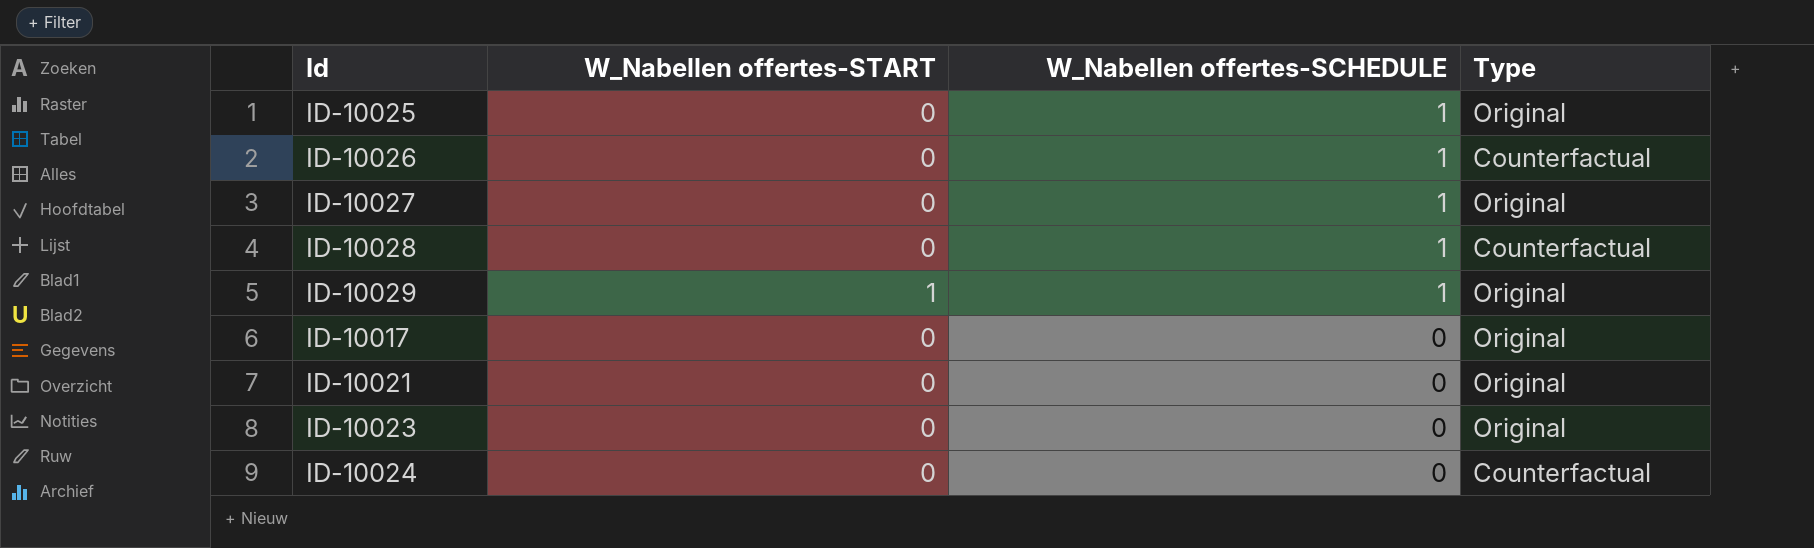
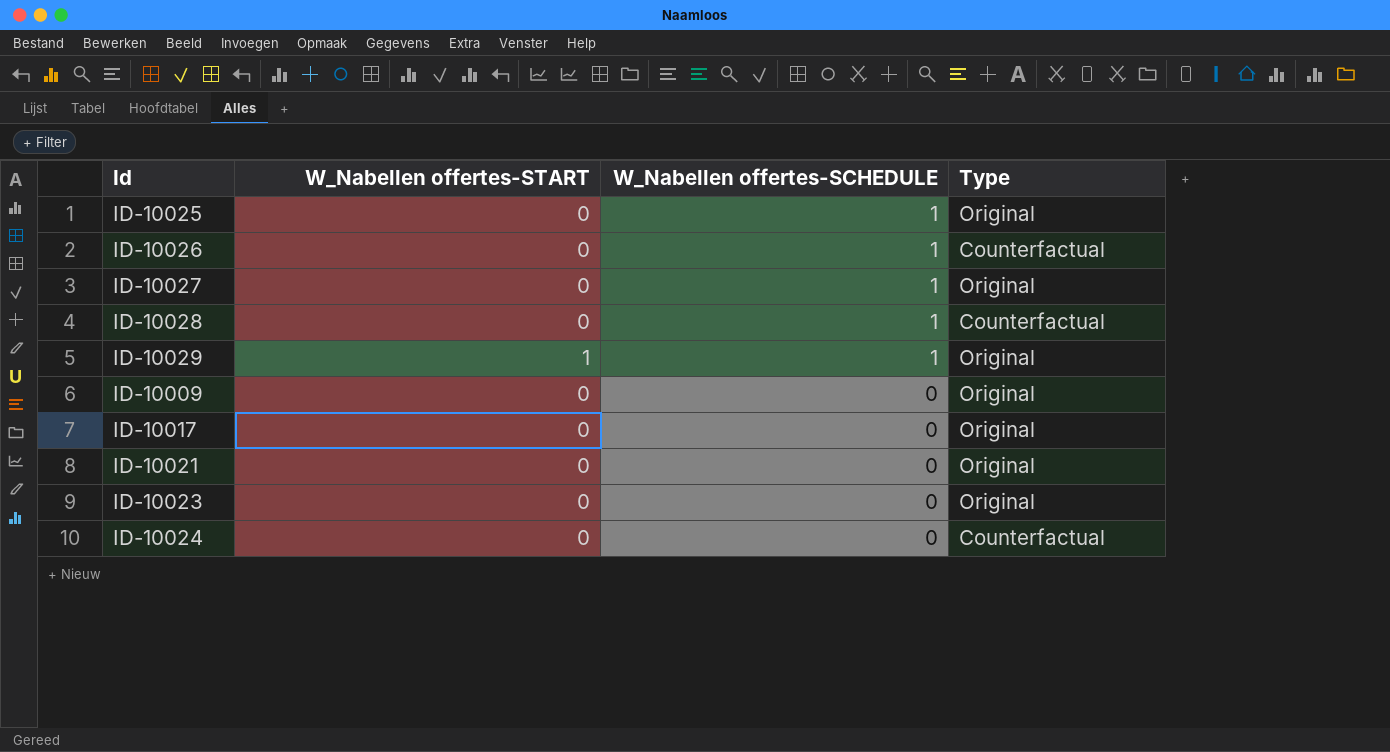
row ID-10009: none -> 0 | 0 | Original

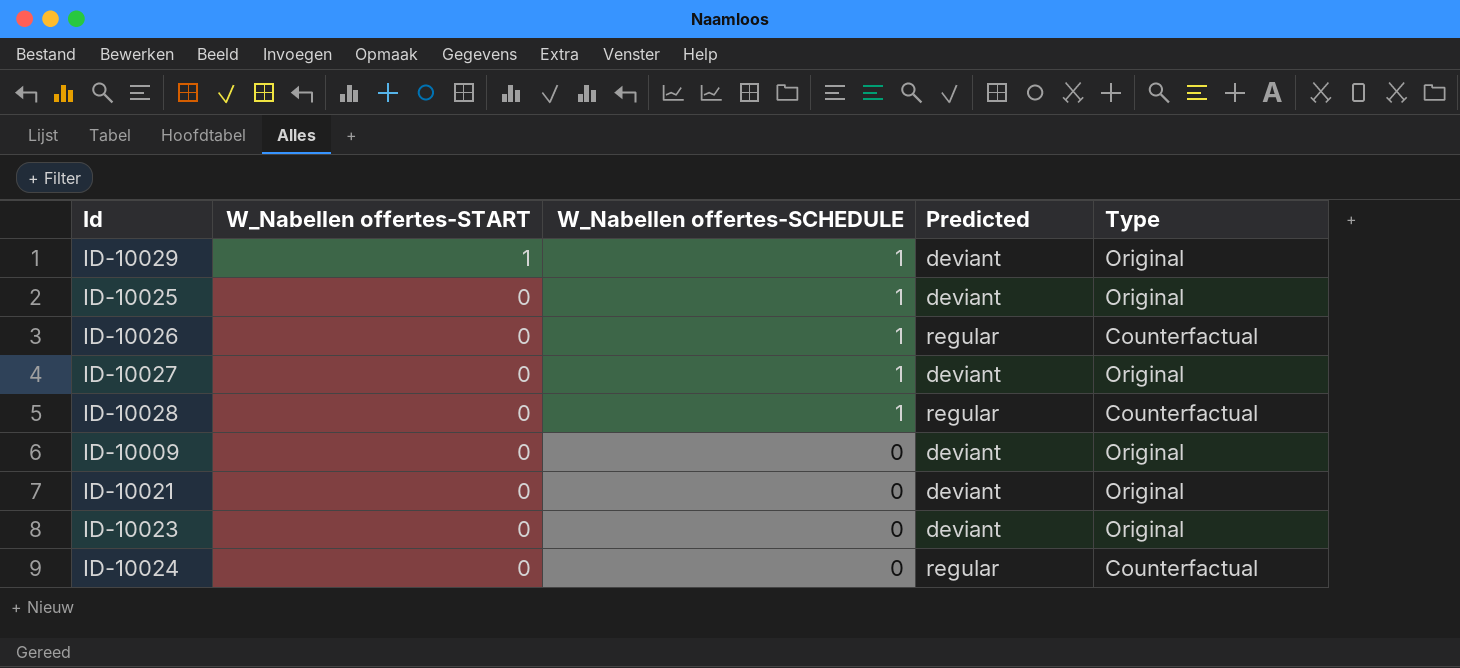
row order: W_Nabellen offertes-SCHEDULE descending -> W_Nabellen offertes-START descending
column Predicted | position: none -> 4
row ID-10017: 0 | 0 | Original -> none

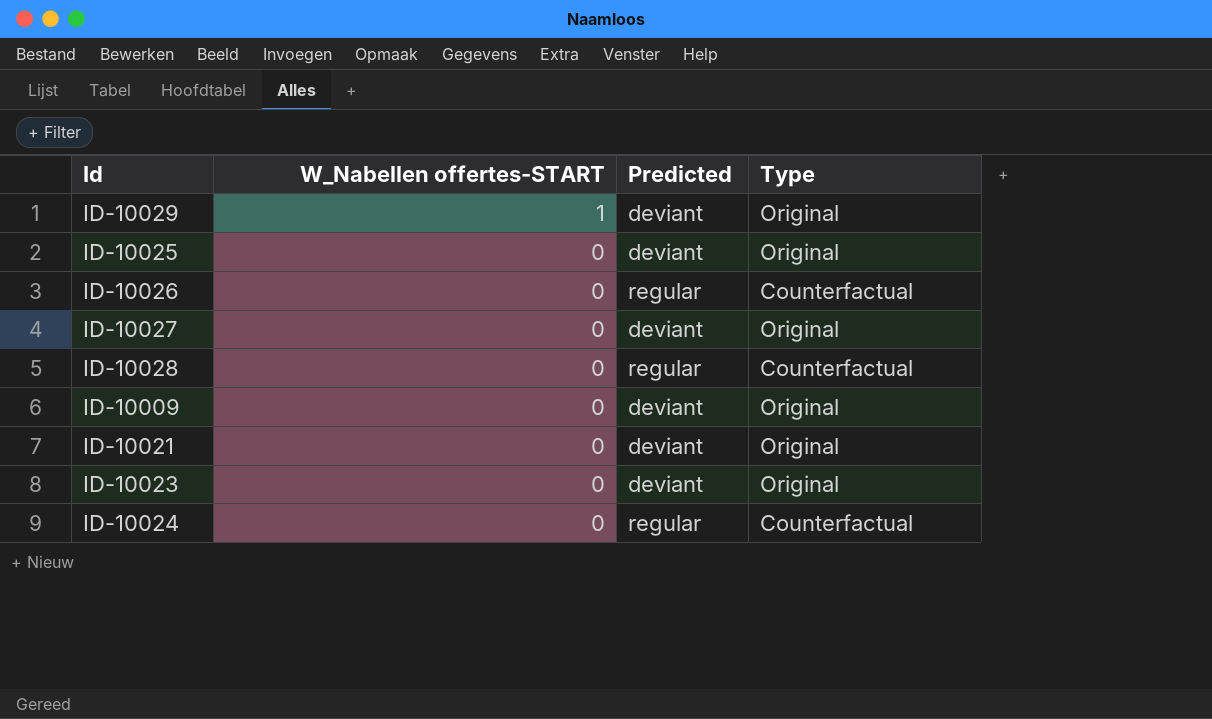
column W_Nabellen offertes-SCHEDULE | position: 3 -> none

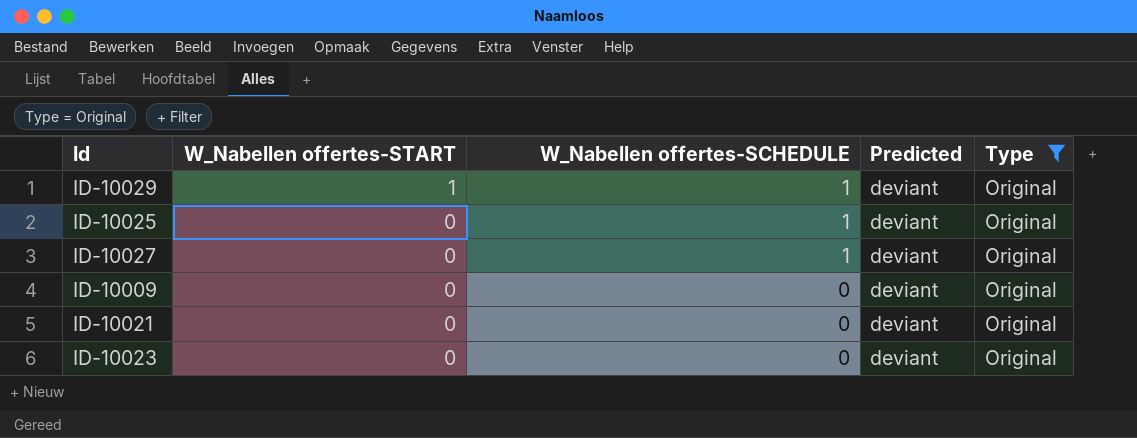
filter: none -> Type = Original
column W_Nabellen offertes-SCHEDULE | position: none -> 3

